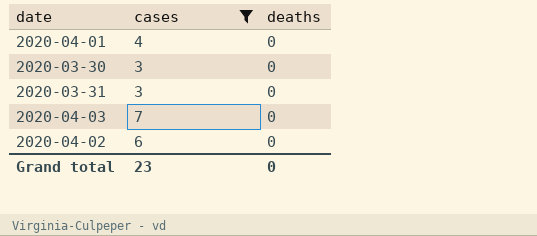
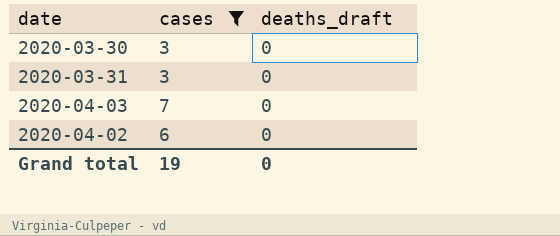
column name: deaths -> deaths_draft
row 2020-04-01: 4 | 0 -> none
Grand total | cases: 23 -> 19

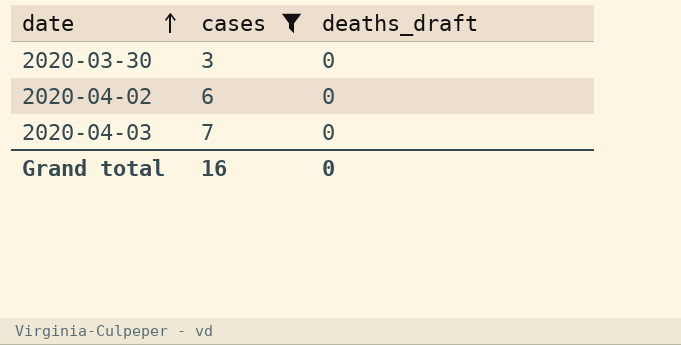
row order: none -> date ascending
row 2020-03-31: 3 | 0 -> none
Grand total | cases: 19 -> 16

